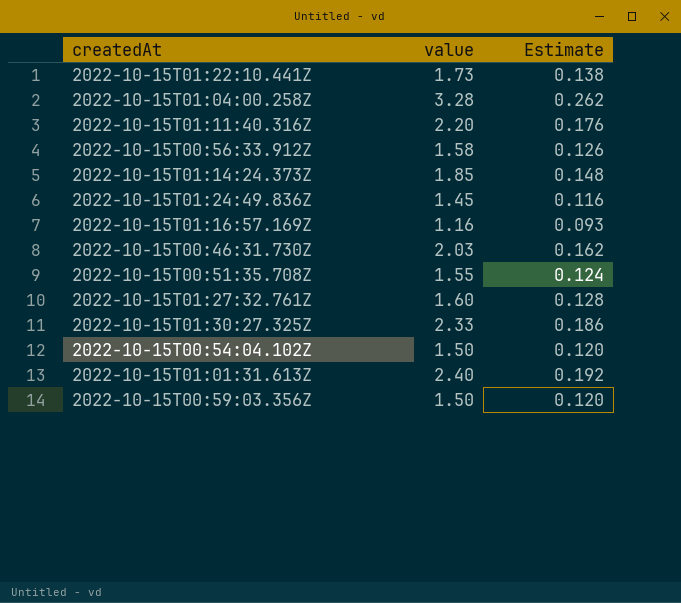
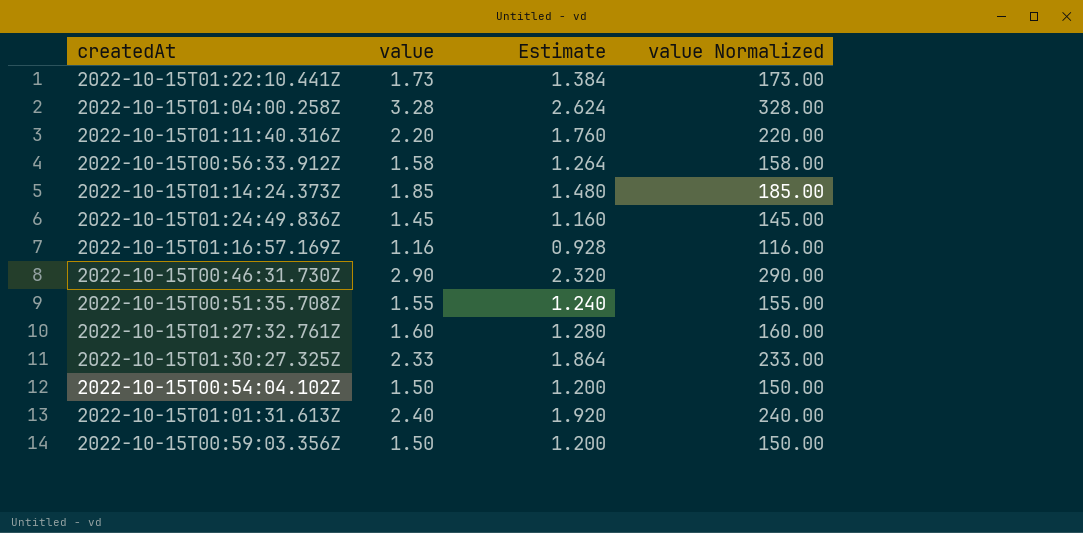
column Estimate | formula: [value] * 0.08 -> [value] * 0.8
column value Normalized | formula: none -> [value] * 100
2022-10-15T00:46:31.730Z | value: 2.03 -> 2.90

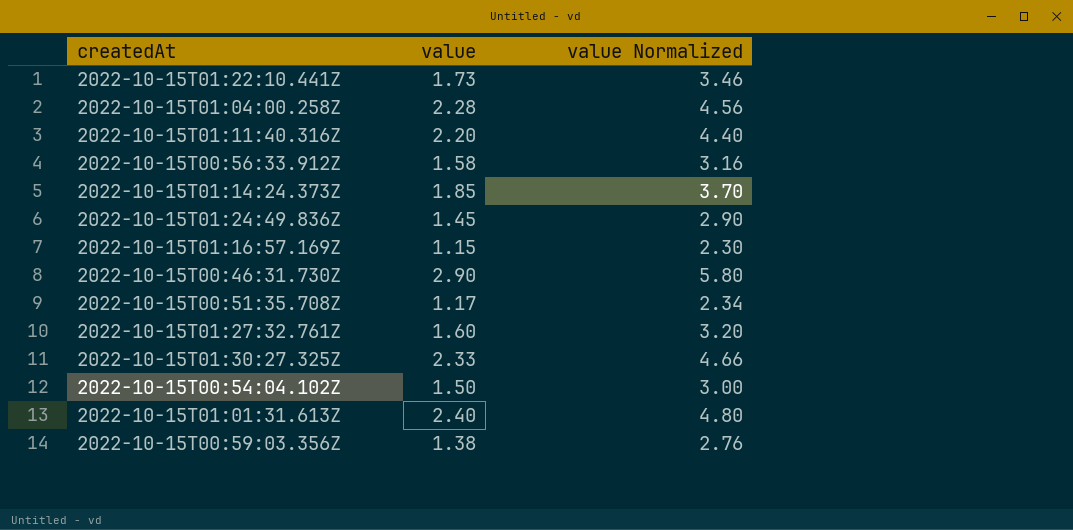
column Estimate | formula: [value] * 0.8 -> none
column value Normalized | formula: [value] * 100 -> [value] * 2
2022-10-15T01:04:00.258Z | value: 3.28 -> 2.28
2022-10-15T01:16:57.169Z | value: 1.16 -> 1.15
2022-10-15T00:51:35.708Z | value: 1.55 -> 1.17
2022-10-15T00:59:03.356Z | value: 1.50 -> 1.38

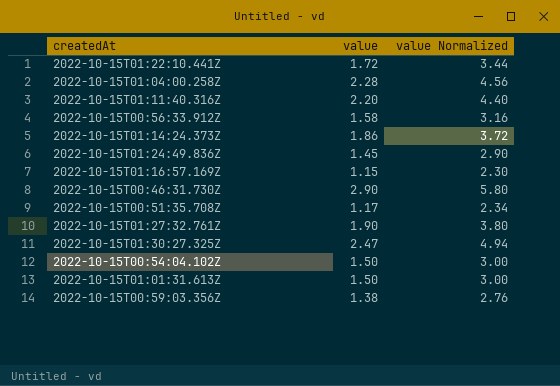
2022-10-15T01:22:10.441Z | value: 1.73 -> 1.72
2022-10-15T01:22:10.441Z | value Normalized: 3.46 -> 3.44
2022-10-15T01:14:24.373Z | value: 1.85 -> 1.86
2022-10-15T01:14:24.373Z | value Normalized: 3.70 -> 3.72
2022-10-15T01:27:32.761Z | value: 1.60 -> 1.90
2022-10-15T01:27:32.761Z | value Normalized: 3.20 -> 3.80
2022-10-15T01:30:27.325Z | value: 2.33 -> 2.47
2022-10-15T01:30:27.325Z | value Normalized: 4.66 -> 4.94
2022-10-15T01:01:31.613Z | value: 2.40 -> 1.50
2022-10-15T01:01:31.613Z | value Normalized: 4.80 -> 3.00

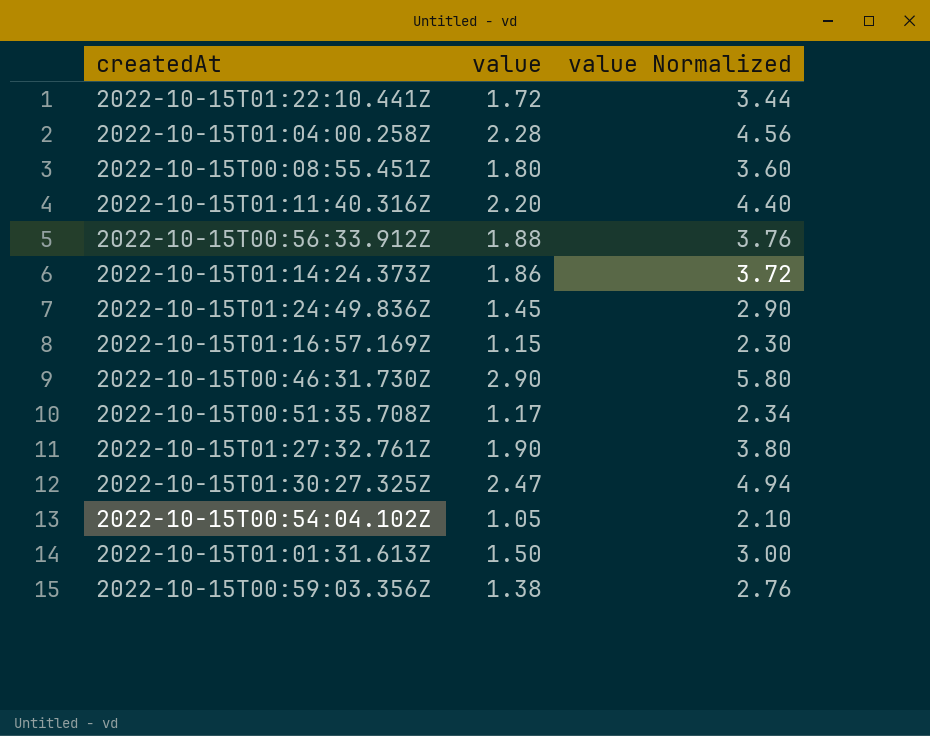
row 2022-10-15T00:08:55.451Z: none -> 1.80 | 3.60
2022-10-15T00:56:33.912Z | value: 1.58 -> 1.88
2022-10-15T00:56:33.912Z | value Normalized: 3.16 -> 3.76
2022-10-15T00:54:04.102Z | value: 1.50 -> 1.05
2022-10-15T00:54:04.102Z | value Normalized: 3.00 -> 2.10

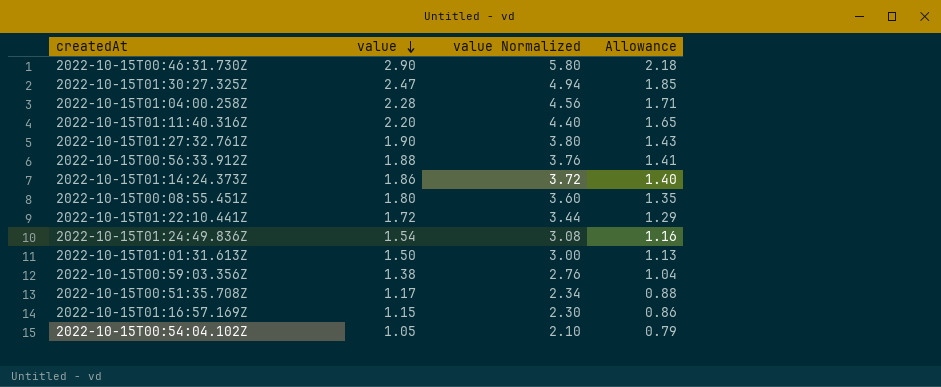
row order: none -> value descending
column Allowance | formula: none -> [value] * 0.75
2022-10-15T01:24:49.836Z | value: 1.45 -> 1.54
2022-10-15T01:24:49.836Z | value Normalized: 2.90 -> 3.08

